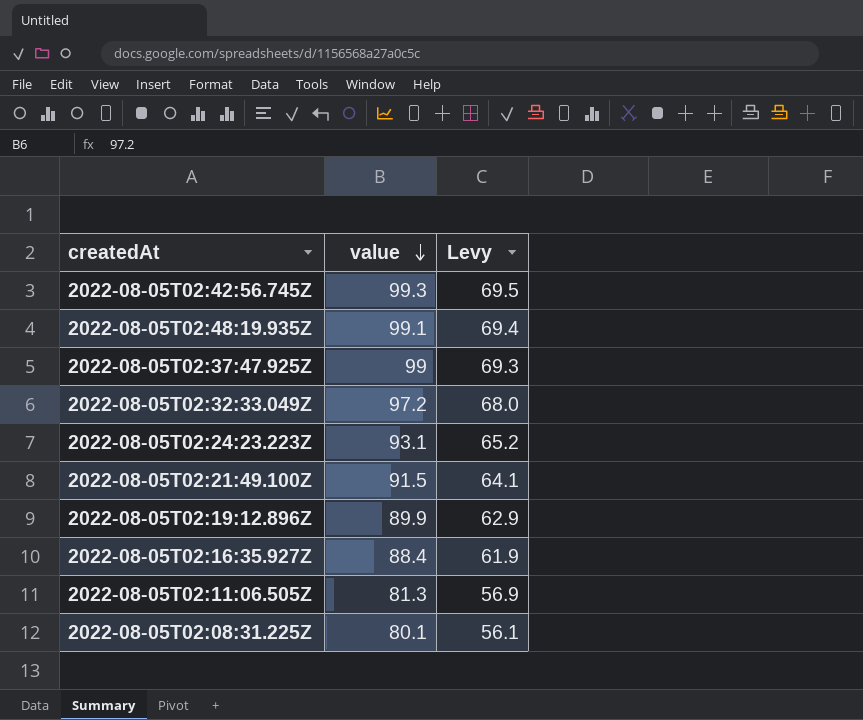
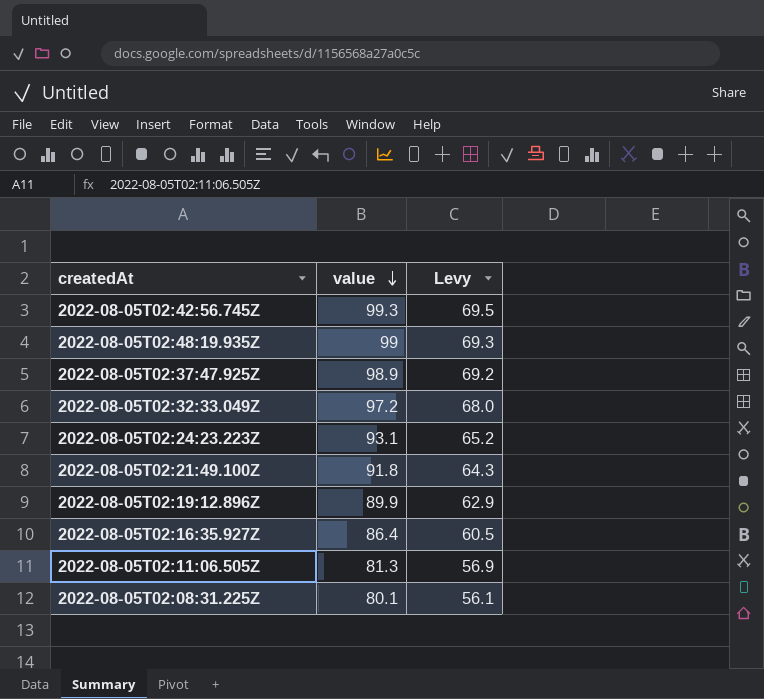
2022-08-05T02:48:19.935Z | value: 99.1 -> 99
2022-08-05T02:48:19.935Z | Levy: 69.4 -> 69.3
2022-08-05T02:37:47.925Z | value: 99 -> 98.9
2022-08-05T02:37:47.925Z | Levy: 69.3 -> 69.2
2022-08-05T02:21:49.100Z | value: 91.5 -> 91.8
2022-08-05T02:21:49.100Z | Levy: 64.1 -> 64.3
2022-08-05T02:16:35.927Z | value: 88.4 -> 86.4
2022-08-05T02:16:35.927Z | Levy: 61.9 -> 60.5

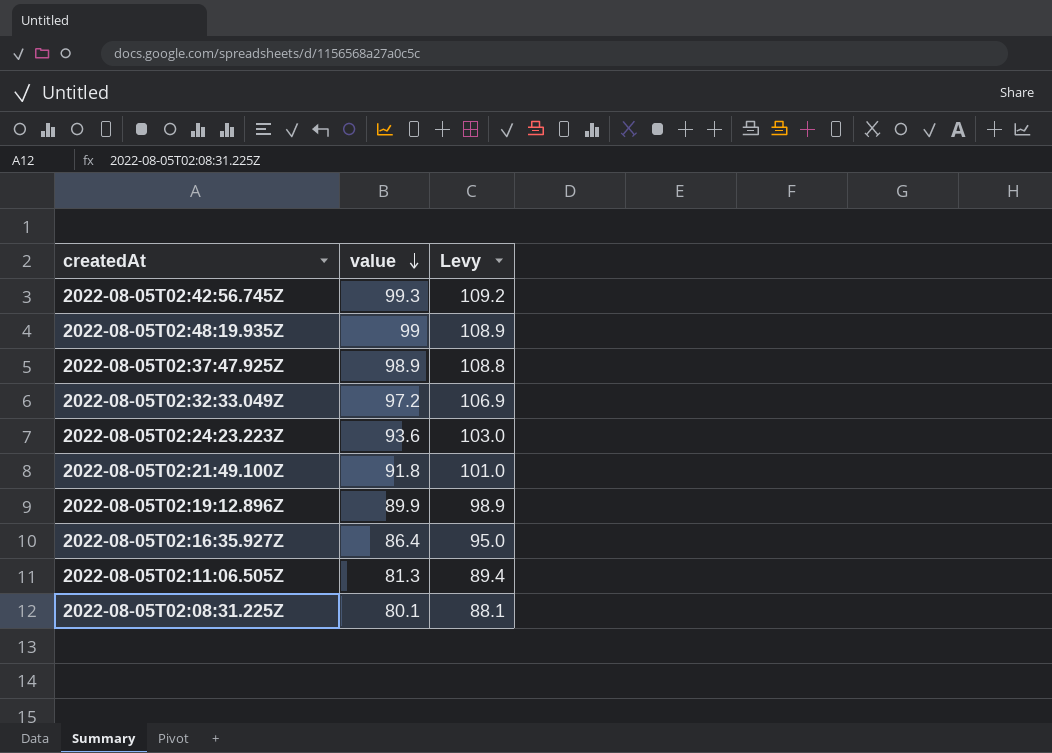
column Levy | formula: [value] * 0.7 -> [value] * 1.1
2022-08-05T02:24:23.223Z | value: 93.1 -> 93.6

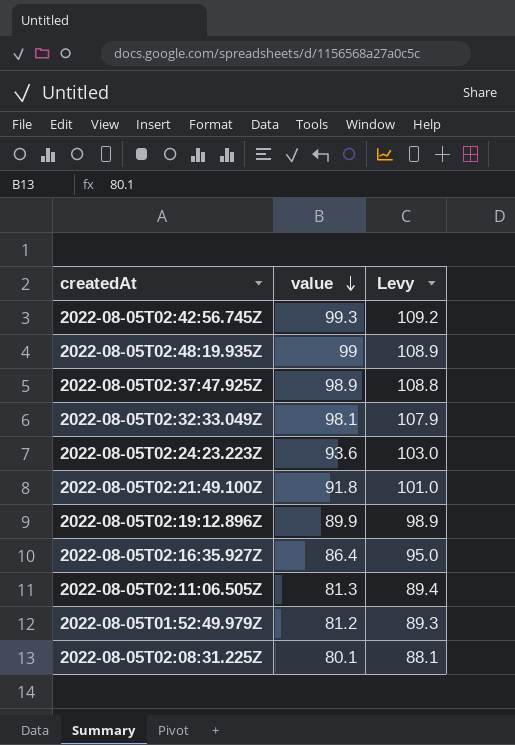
2022-08-05T02:32:33.049Z | value: 97.2 -> 98.1
2022-08-05T02:32:33.049Z | Levy: 106.9 -> 107.9
row 2022-08-05T01:52:49.979Z: none -> 81.2 | 89.3

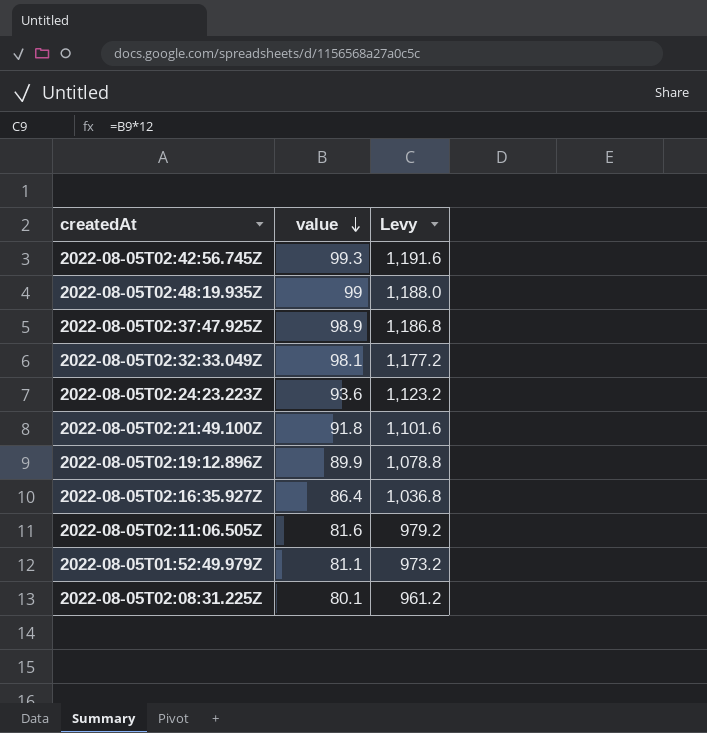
column Levy | formula: [value] * 1.1 -> [value] * 12
2022-08-05T02:11:06.505Z | value: 81.3 -> 81.6
2022-08-05T01:52:49.979Z | value: 81.2 -> 81.1

